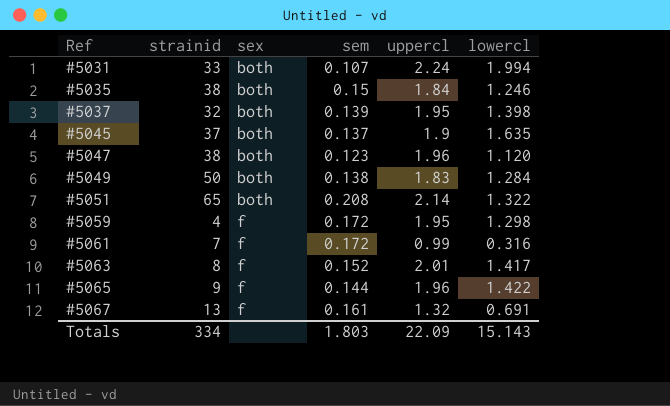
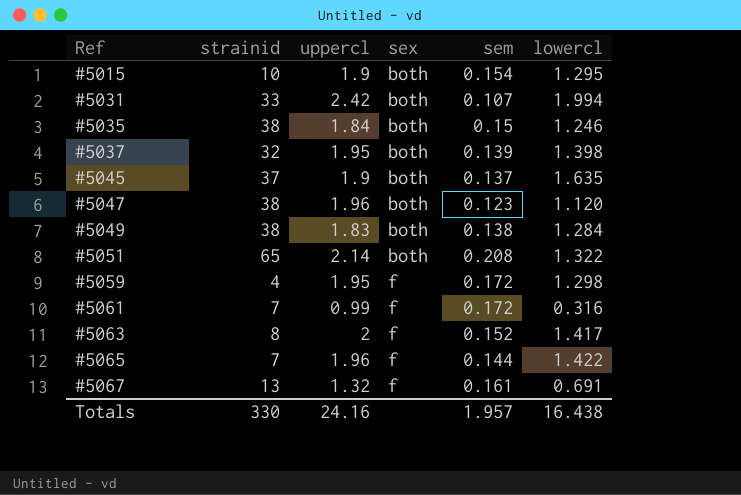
column uppercl | position: 5 -> 3
row #5015: none -> 10 | 1.9 | both | 0.154 | 1.295
#5031 | uppercl: 2.24 -> 2.42
#5049 | strainid: 50 -> 38
#5063 | uppercl: 2.01 -> 2
#5065 | strainid: 9 -> 7
Totals | strainid: 334 -> 330
Totals | uppercl: 22.09 -> 24.16
Totals | sem: 1.803 -> 1.957
Totals | lowercl: 15.143 -> 16.438

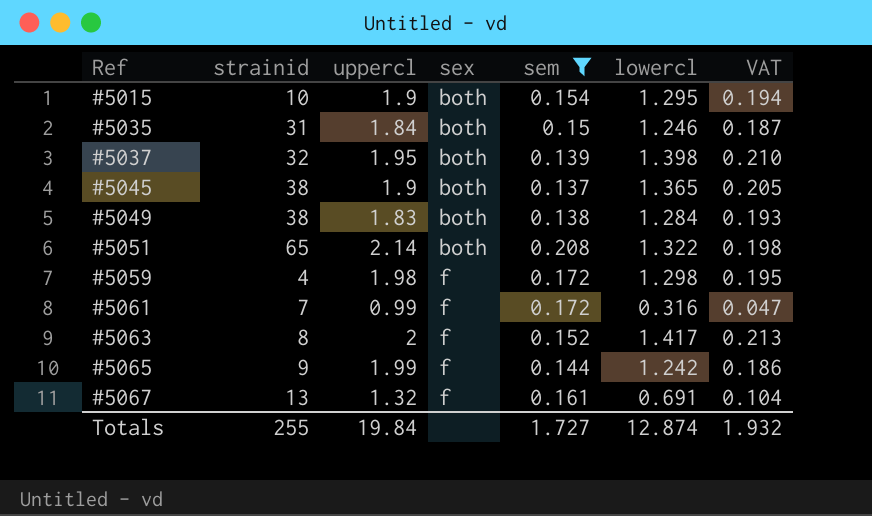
filter: none -> sem >= 0.137
column VAT | formula: none -> [lowercl] * 0.15
#5035 | strainid: 38 -> 31
#5045 | strainid: 37 -> 38
#5045 | lowercl: 1.635 -> 1.365
#5059 | uppercl: 1.95 -> 1.98
#5065 | strainid: 7 -> 9
#5065 | uppercl: 1.96 -> 1.99
#5065 | lowercl: 1.422 -> 1.242
Totals | strainid: 330 -> 255
Totals | uppercl: 24.16 -> 19.84
Totals | sem: 1.957 -> 1.727
Totals | lowercl: 16.438 -> 12.874

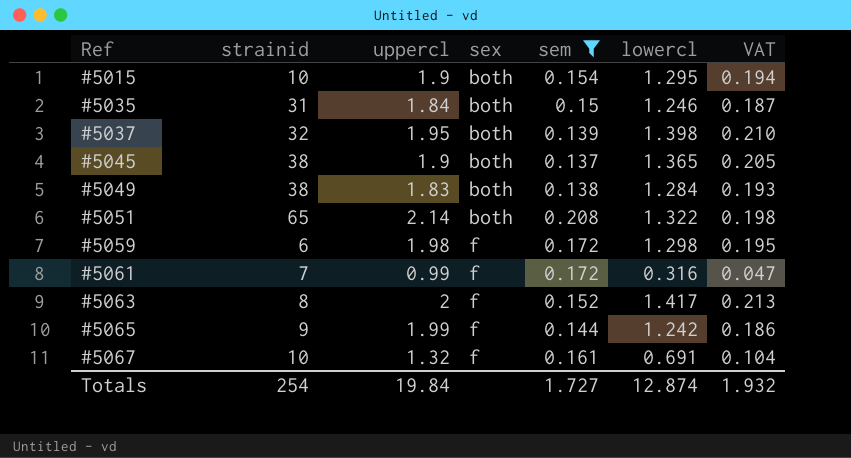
#5059 | strainid: 4 -> 6
#5067 | strainid: 13 -> 10
Totals | strainid: 255 -> 254

